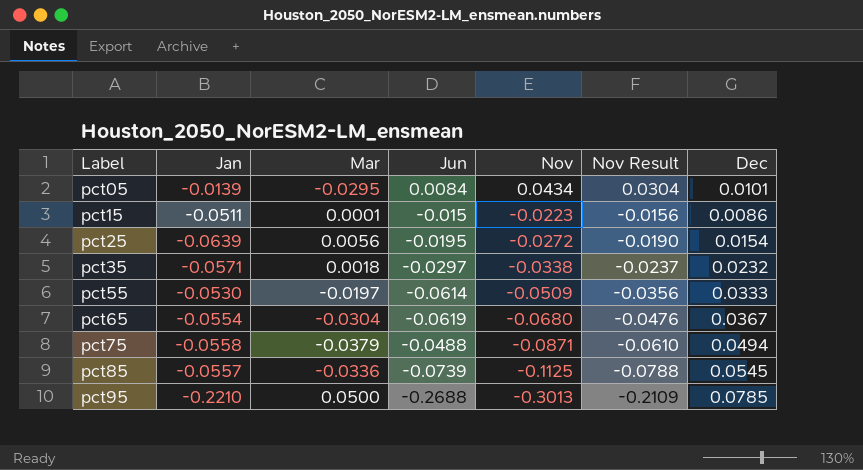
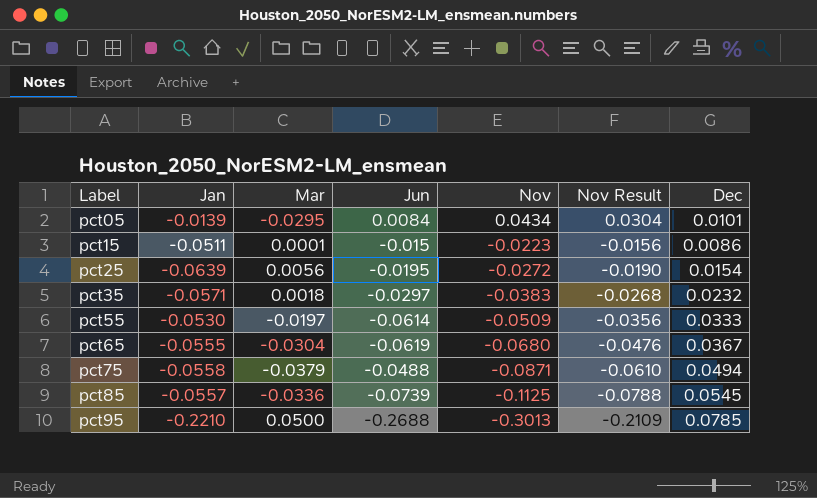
pct35 | Nov: -0.0338 -> -0.0383
pct35 | Nov Result: -0.0237 -> -0.0268
pct65 | Jan: -0.0554 -> -0.0555

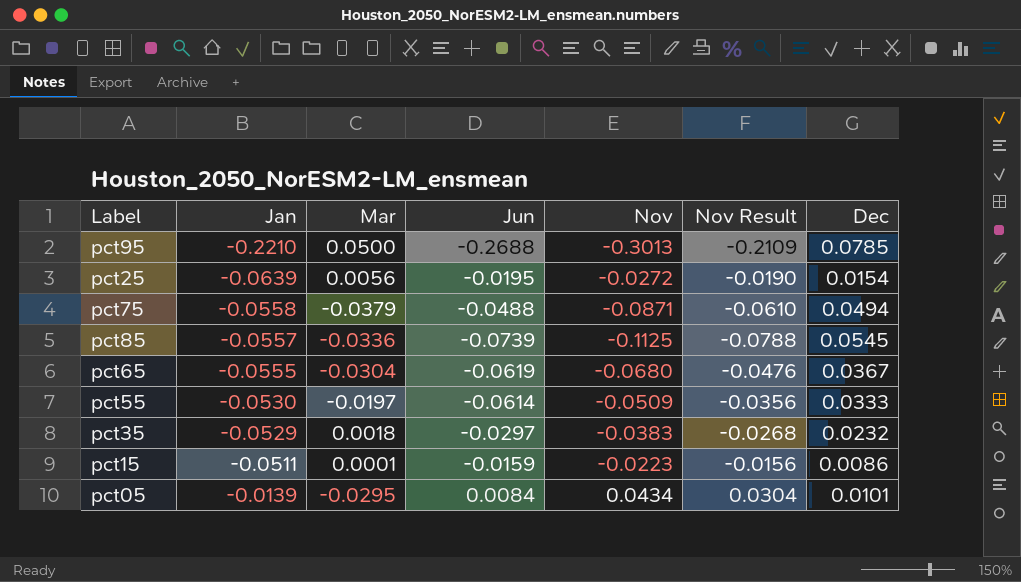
row order: Label ascending -> Jan ascending
pct35 | Jan: -0.0571 -> -0.0529
pct15 | Jun: -0.015 -> -0.0159

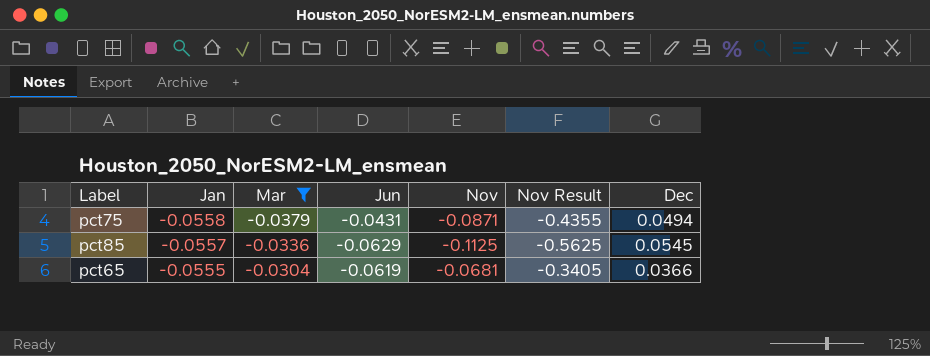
filter: none -> Mar <= -0.0304
column Nov Result | formula: [Nov] * 0.7 -> [Nov] * 5
pct75 | Jun: -0.0488 -> -0.0431
pct85 | Jun: -0.0739 -> -0.0629
pct65 | Nov: -0.0680 -> -0.0681
pct65 | Dec: 0.0367 -> 0.0366

